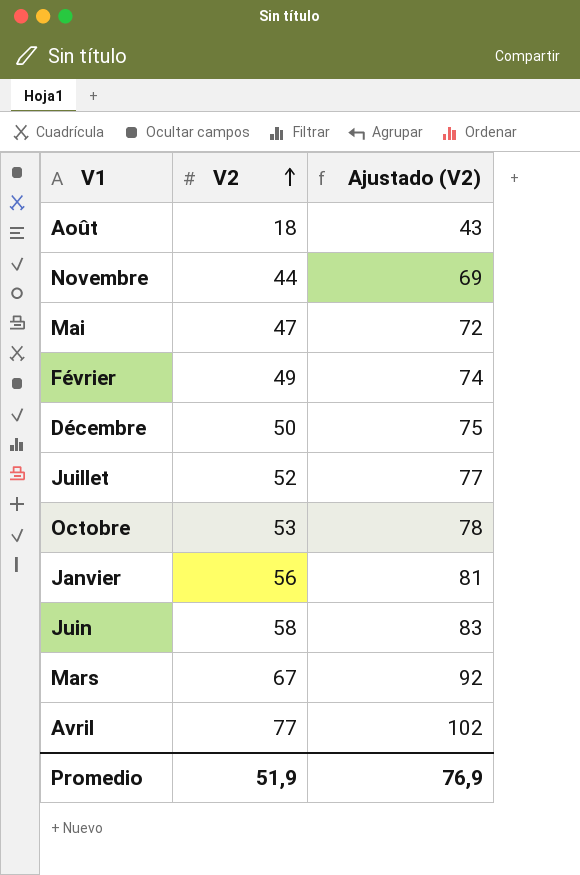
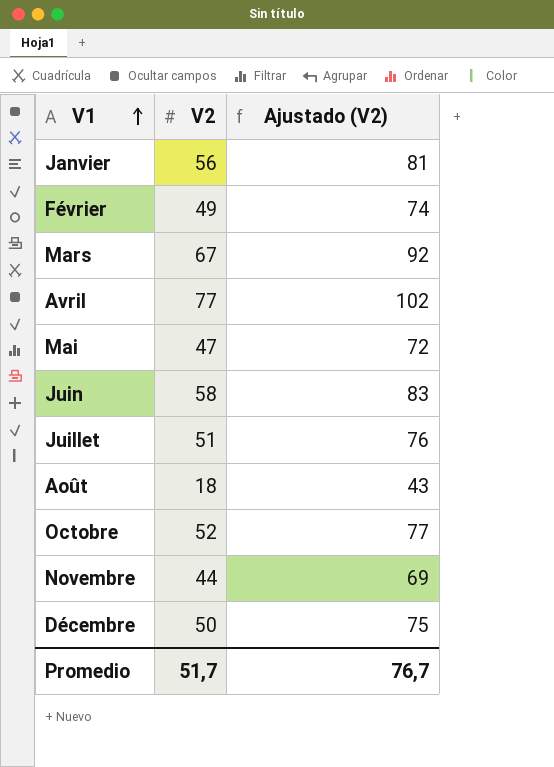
row order: V2 ascending -> V1 ascending
Juillet | V2: 52 -> 51
Juillet | Ajustado (V2): 77 -> 76
Octobre | V2: 53 -> 52
Octobre | Ajustado (V2): 78 -> 77
Promedio | V2: 51,9 -> 51,7
Promedio | Ajustado (V2): 76,9 -> 76,7

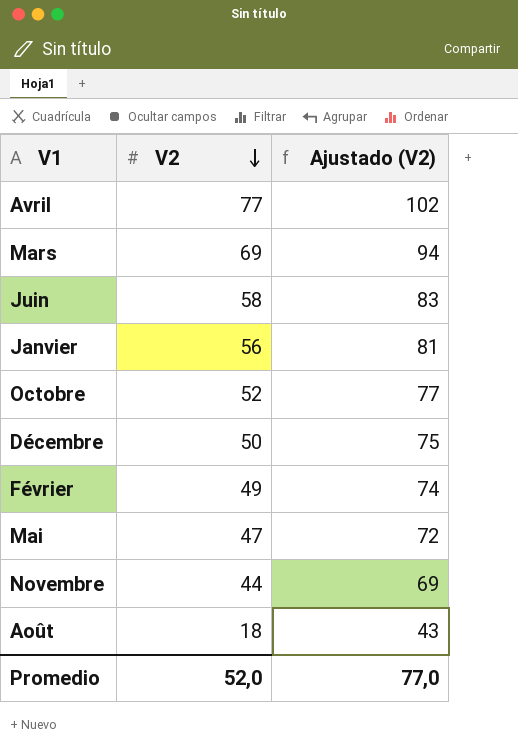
row order: V1 ascending -> V2 descending
row Juillet: 51 | 76 -> none
Mars | V2: 67 -> 69
Mars | Ajustado (V2): 92 -> 94
Promedio | V2: 51,7 -> 52,0
Promedio | Ajustado (V2): 76,7 -> 77,0

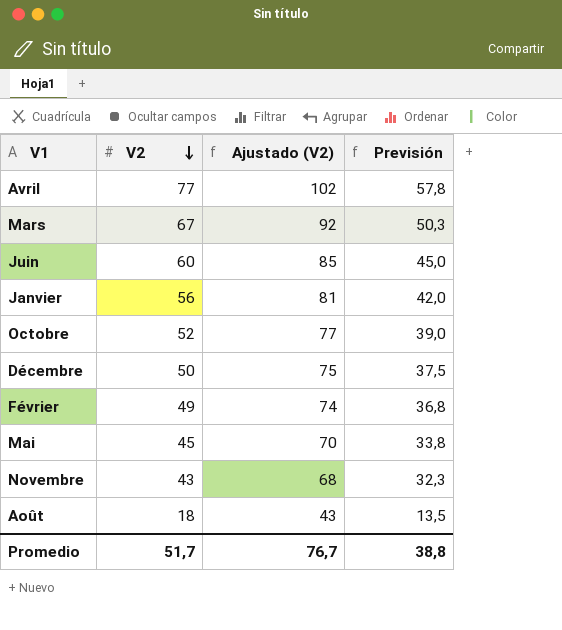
column Previsión | formula: none -> [V2] * 0,75
Mars | V2: 69 -> 67
Mars | Ajustado (V2): 94 -> 92
Juin | V2: 58 -> 60
Juin | Ajustado (V2): 83 -> 85
Mai | V2: 47 -> 45
Mai | Ajustado (V2): 72 -> 70
Novembre | V2: 44 -> 43
Novembre | Ajustado (V2): 69 -> 68
Promedio | V2: 52,0 -> 51,7
Promedio | Ajustado (V2): 77,0 -> 76,7

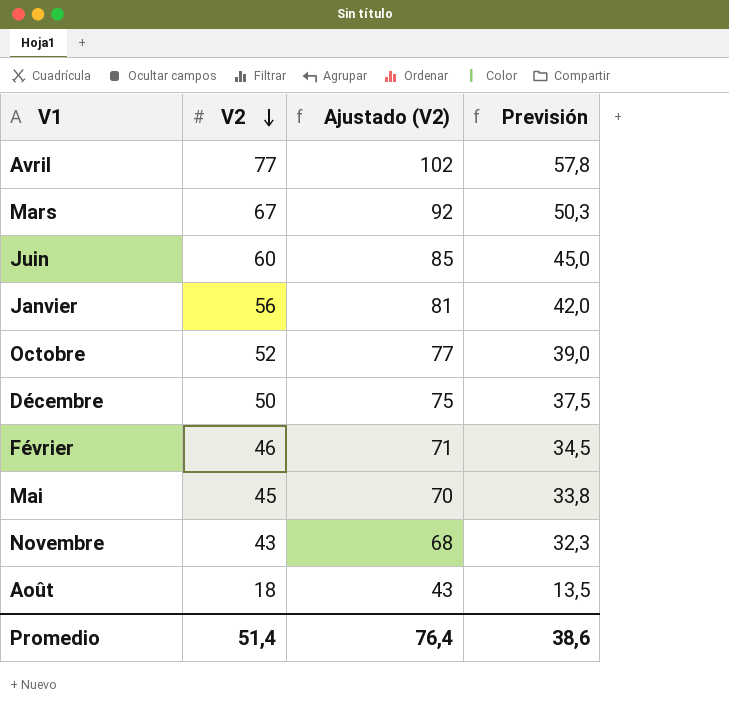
Février | V2: 49 -> 46
Février | Ajustado (V2): 74 -> 71
Février | Previsión: 36,8 -> 34,5
Promedio | V2: 51,7 -> 51,4
Promedio | Ajustado (V2): 76,7 -> 76,4
Promedio | Previsión: 38,8 -> 38,6

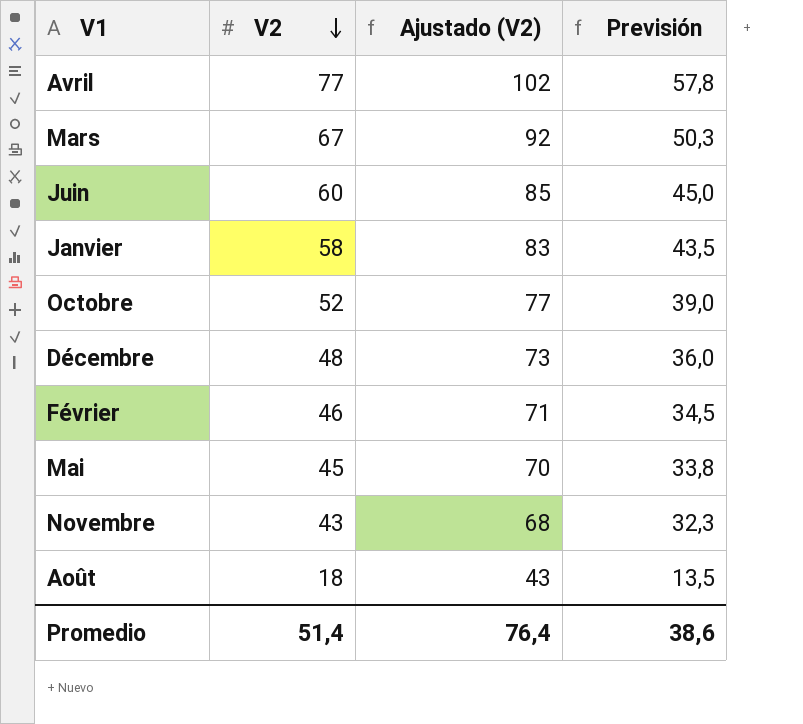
Janvier | V2: 56 -> 58
Janvier | Ajustado (V2): 81 -> 83
Janvier | Previsión: 42,0 -> 43,5
Décembre | V2: 50 -> 48
Décembre | Ajustado (V2): 75 -> 73
Décembre | Previsión: 37,5 -> 36,0

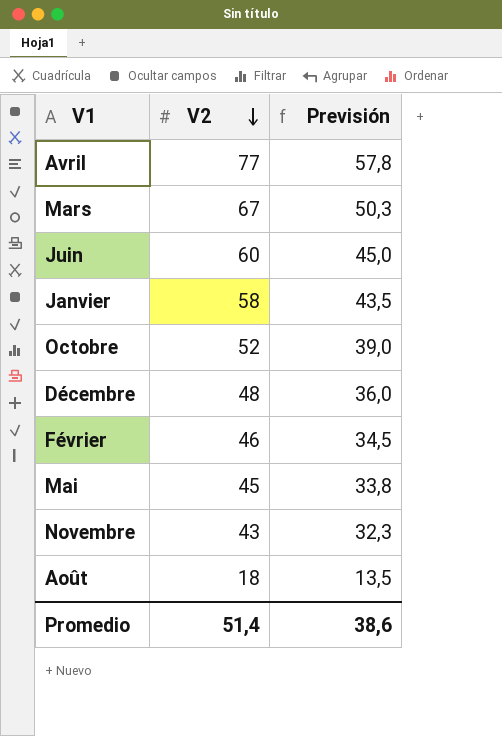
column Ajustado (V2) | formula: [V2] + 25 -> none

